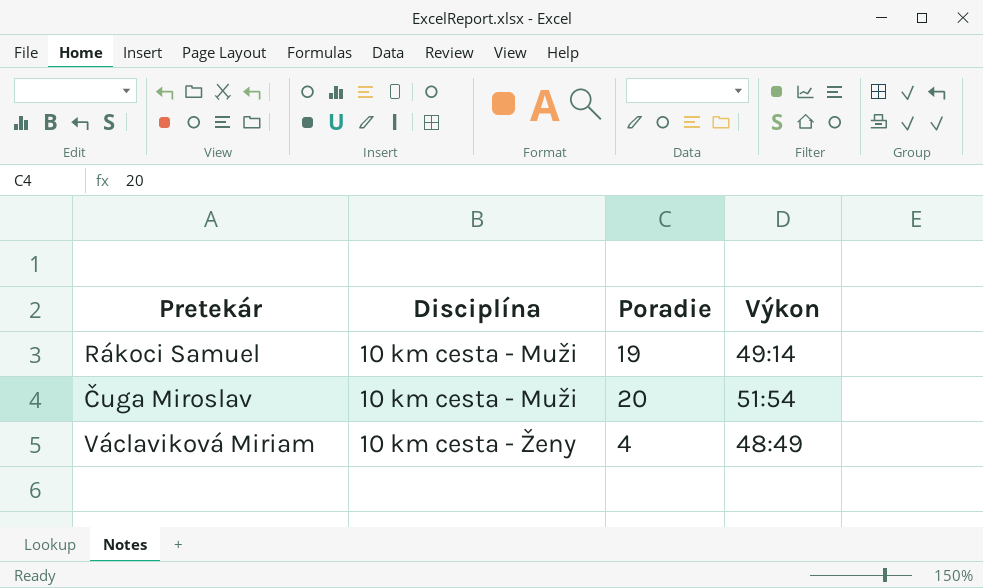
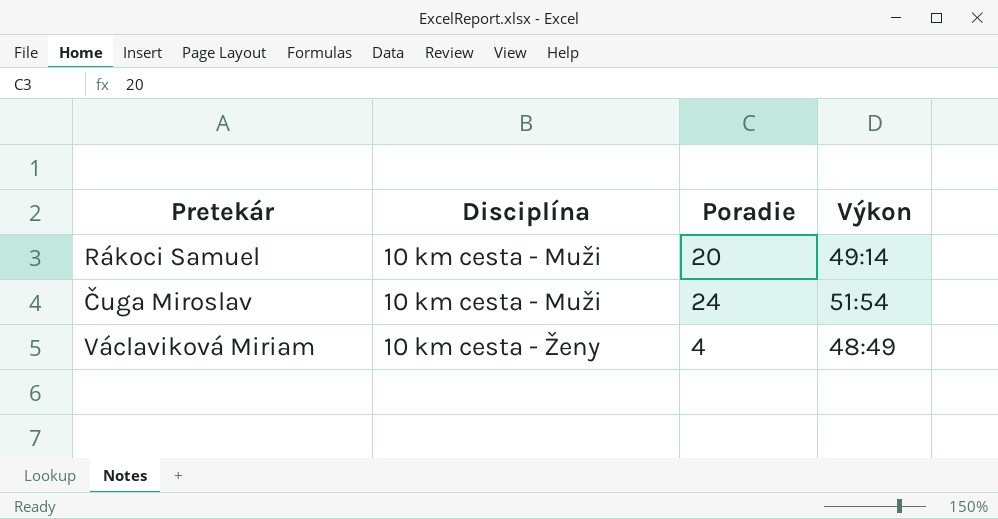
Rákoci Samuel | Poradie: 19 -> 20
Čuga Miroslav | Poradie: 20 -> 24

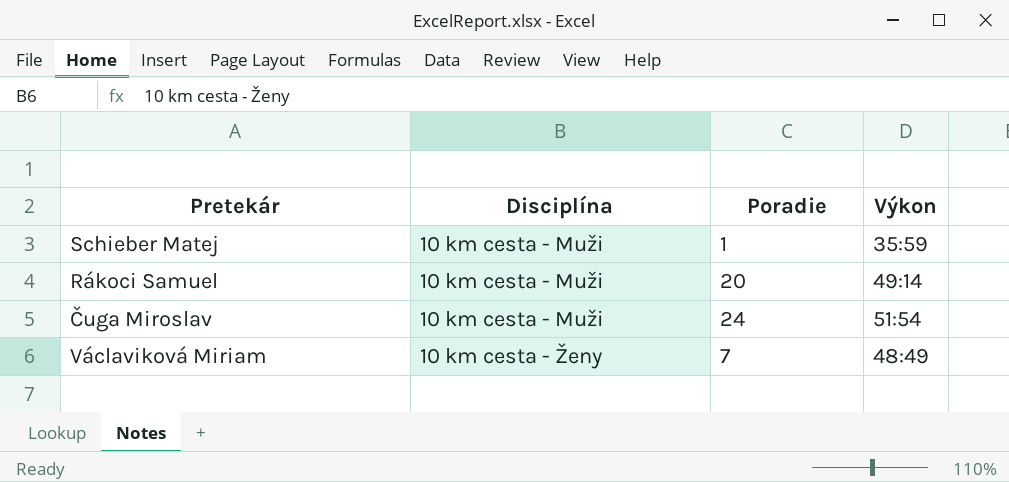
row Schieber Matej: none -> 10 km cesta - Muži | 1 | 35:59
Václaviková Miriam | Poradie: 4 -> 7

